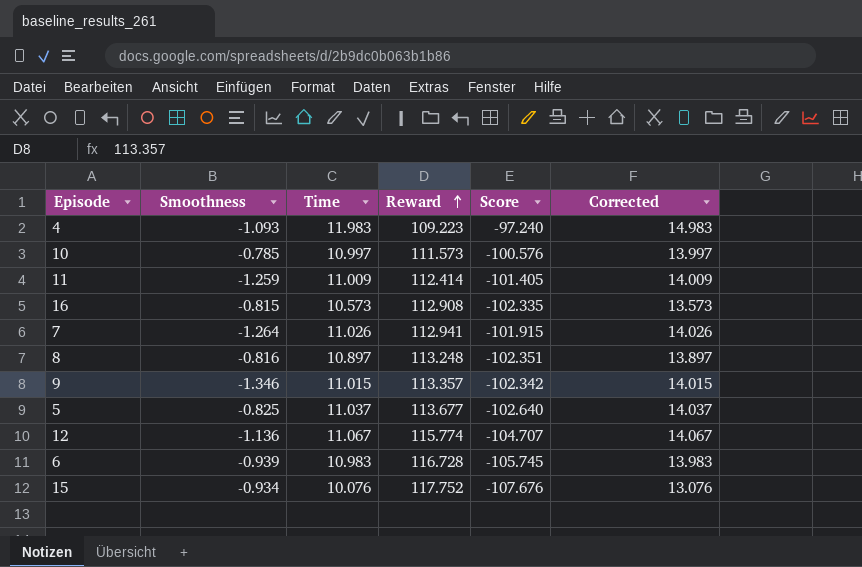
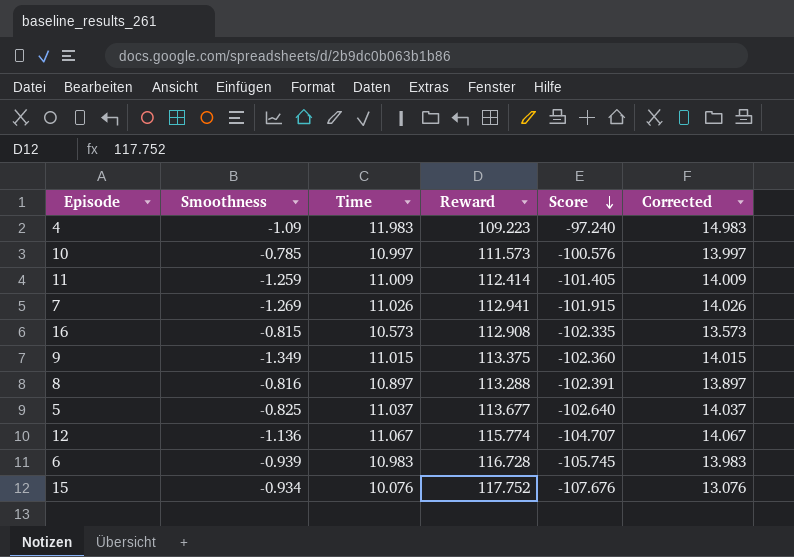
row order: Reward ascending -> Score descending
4 | Smoothness: -1.093 -> -1.09
7 | Smoothness: -1.264 -> -1.269
9 | Smoothness: -1.346 -> -1.349
9 | Reward: 113.357 -> 113.375
9 | Score: -102.342 -> -102.360
8 | Reward: 113.248 -> 113.288
8 | Score: -102.351 -> -102.391

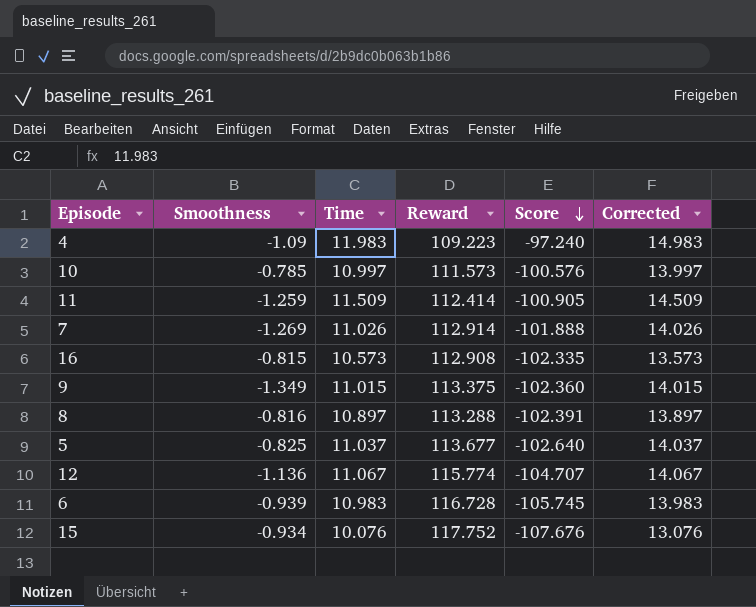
11 | Time: 11.009 -> 11.509
11 | Score: -101.405 -> -100.905
11 | Corrected: 14.009 -> 14.509
7 | Reward: 112.941 -> 112.914
7 | Score: -101.915 -> -101.888

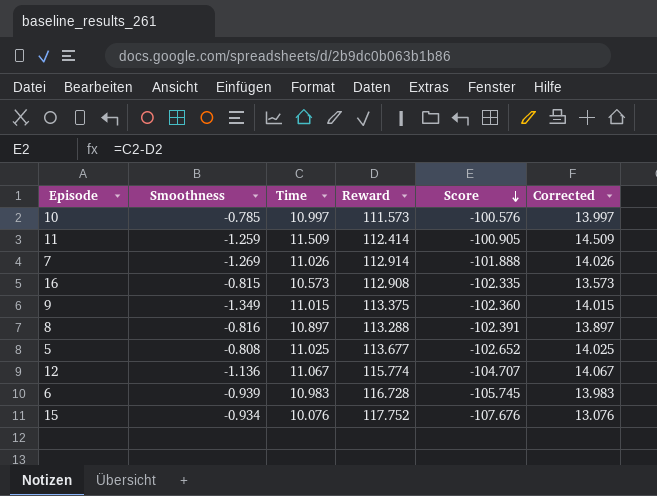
row 4: -1.09 | 11.983 | 109.223 | -97.240 | 14.983 -> none
5 | Smoothness: -0.825 -> -0.808
5 | Time: 11.037 -> 11.025
5 | Score: -102.640 -> -102.652
5 | Corrected: 14.037 -> 14.025

